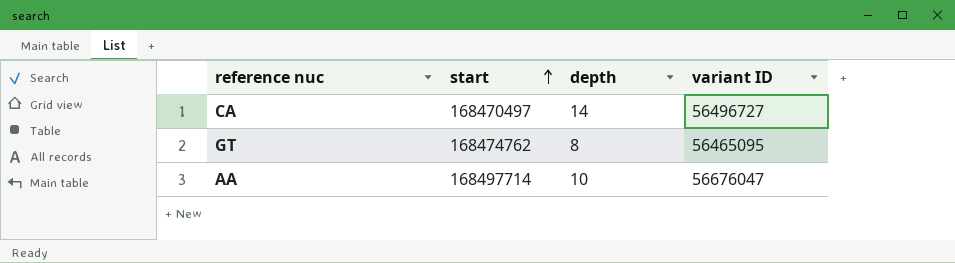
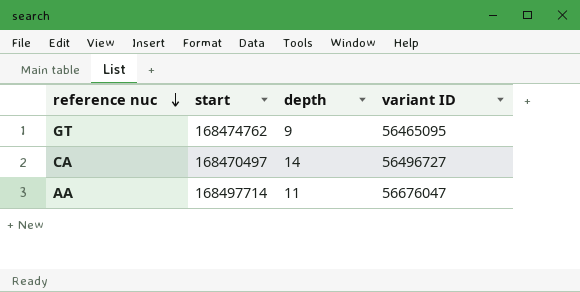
row order: start ascending -> reference nuc descending
GT | depth: 8 -> 9
AA | depth: 10 -> 11

